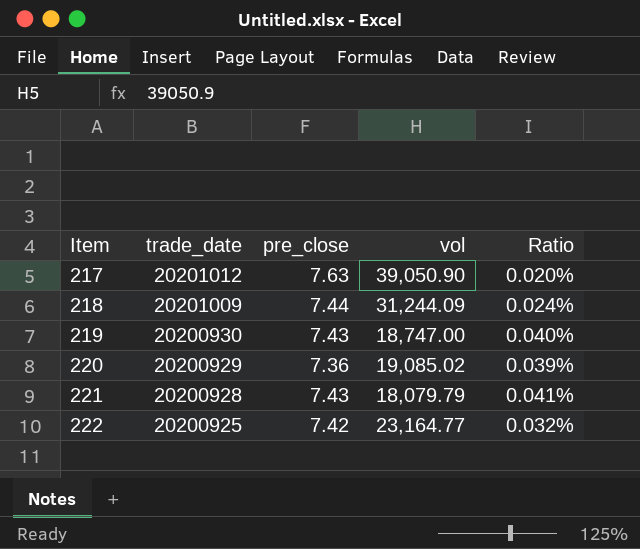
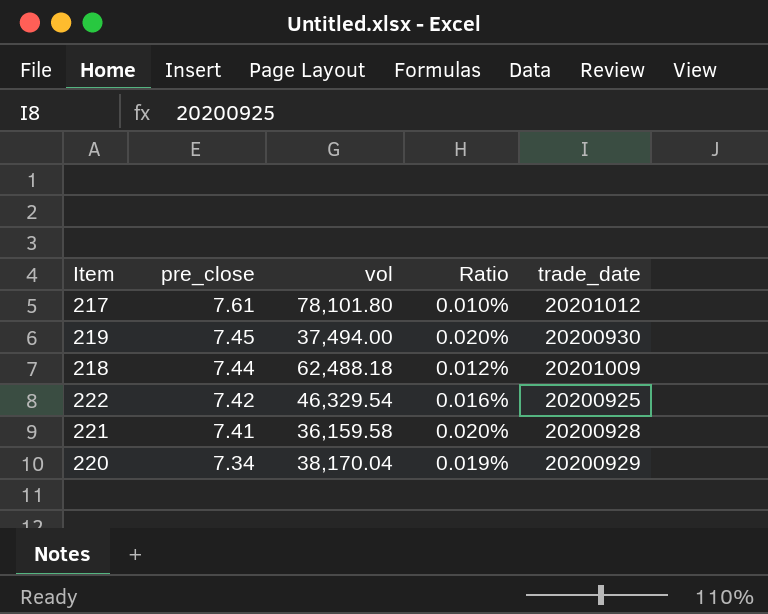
row order: Item ascending -> pre_close descending
column trade_date | position: 2 -> 5
217 | pre_close: 7.63 -> 7.61
217 | vol: 39,050.90 -> 78,101.80
217 | Ratio: 0.020% -> 0.010%
219 | pre_close: 7.43 -> 7.45
219 | vol: 18,747.00 -> 37,494.00
219 | Ratio: 0.040% -> 0.020%
218 | vol: 31,244.09 -> 62,488.18
218 | Ratio: 0.024% -> 0.012%
222 | vol: 23,164.77 -> 46,329.54
222 | Ratio: 0.032% -> 0.016%
221 | pre_close: 7.43 -> 7.41
221 | vol: 18,079.79 -> 36,159.58
221 | Ratio: 0.041% -> 0.020%
220 | pre_close: 7.36 -> 7.34
220 | vol: 19,085.02 -> 38,170.04
220 | Ratio: 0.039% -> 0.019%

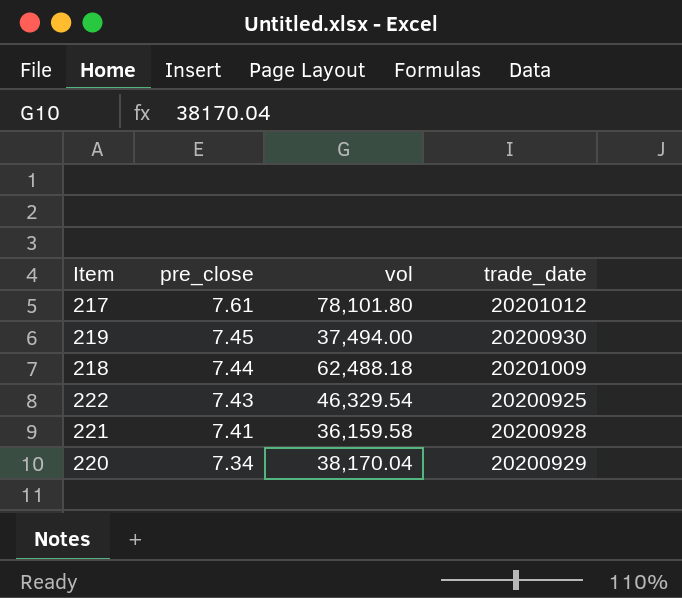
column Ratio | formula: [pre_close] / [vol] -> none
222 | pre_close: 7.42 -> 7.43

